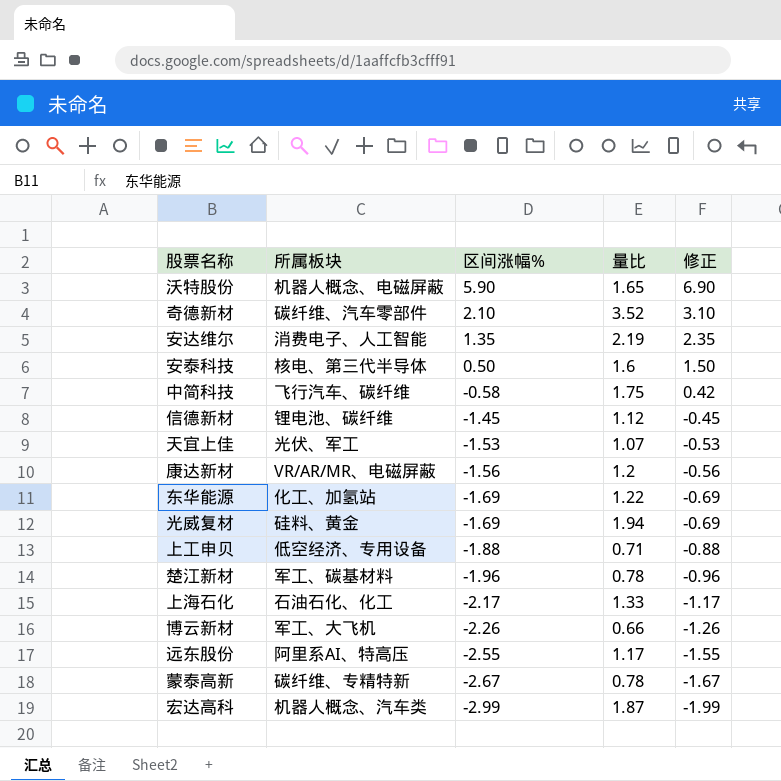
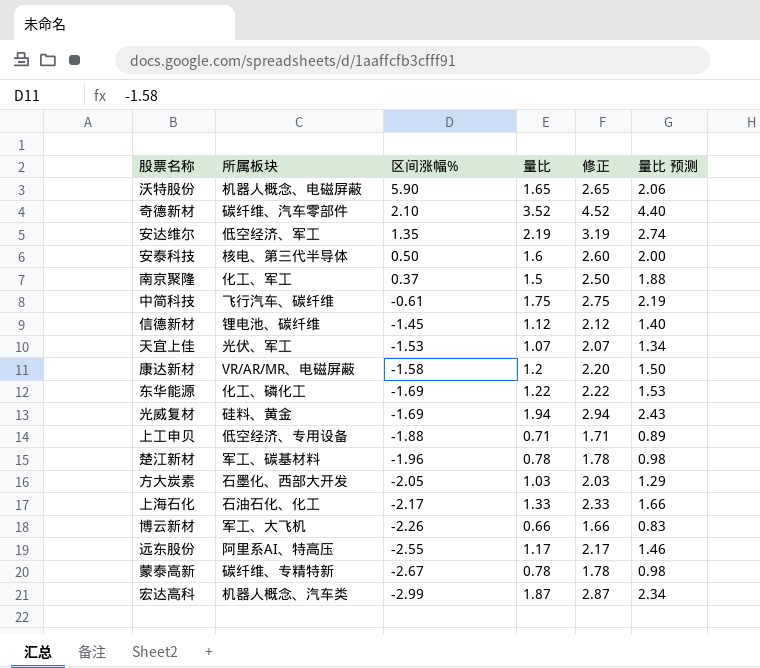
column 修正 | formula: [区间涨幅%] + 1 -> [量比] + 1
column 量比 预测 | formula: none -> [量比] * 1.25
安达维尔 | 所属板块: 消费电子、人工智能 -> 低空经济、军工
row 南京聚隆: none -> 化工、军工 | 0.37 | 1.5 | 2.50 | 1.88
中简科技 | 区间涨幅%: -0.58 -> -0.61
康达新材 | 区间涨幅%: -1.56 -> -1.58
东华能源 | 所属板块: 化工、加氢站 -> 化工、磷化工
row 方大炭素: none -> 石墨化、西部大开发 | -2.05 | 1.03 | 2.03 | 1.29

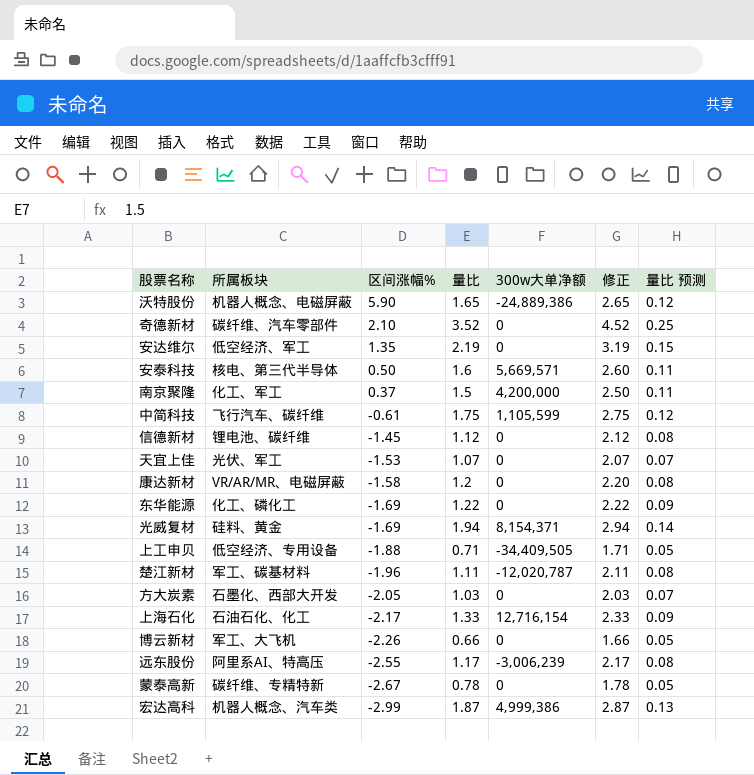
column 300w大单净额 | position: none -> 5
column 量比 预测 | formula: [量比] * 1.25 -> [量比] * 0.07
楚江新材 | 量比: 0.78 -> 1.11
楚江新材 | 修正: 1.78 -> 2.11

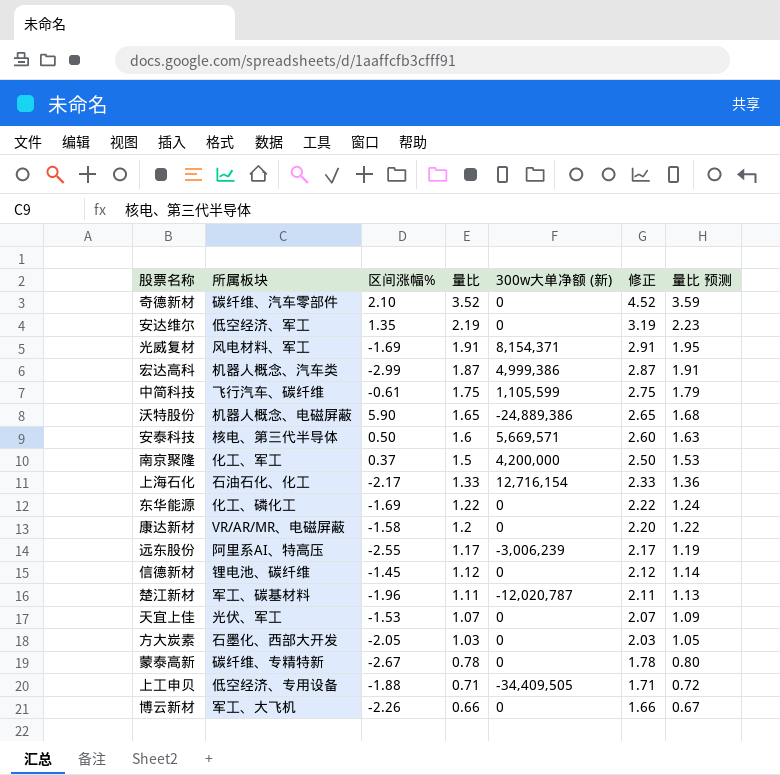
row order: 区间涨幅% descending -> 量比 descending
column name: 300w大单净额 -> 300w大单净额 (新)
column 量比 预测 | formula: [量比] * 0.07 -> [量比] * 1.02
光威复材 | 所属板块: 硅料、黄金 -> 风电材料、军工
光威复材 | 量比: 1.94 -> 1.91
光威复材 | 修正: 2.94 -> 2.91

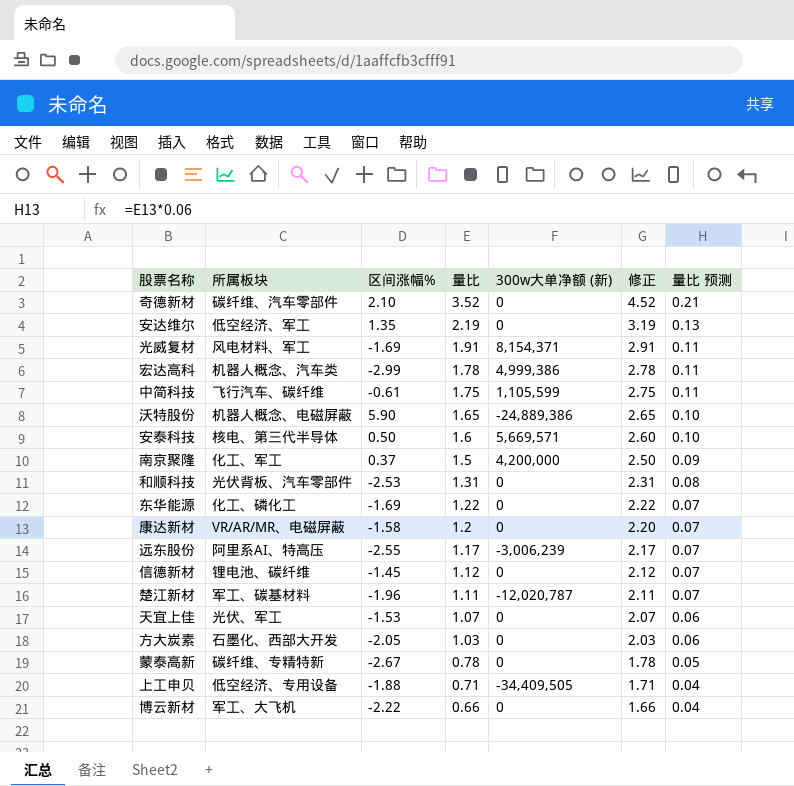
column 量比 预测 | formula: [量比] * 1.02 -> [量比] * 0.06
row 上海石化: 石油石化、化工 | -2.17 | 1.33 | 12,716,154 | 2.33 | 1.36 -> none
宏达高科 | 量比: 1.87 -> 1.78
宏达高科 | 修正: 2.87 -> 2.78
row 和顺科技: none -> 光伏背板、汽车零部件 | -2.53 | 1.31 | 0 | 2.31 | 0.08
博云新材 | 区间涨幅%: -2.26 -> -2.22

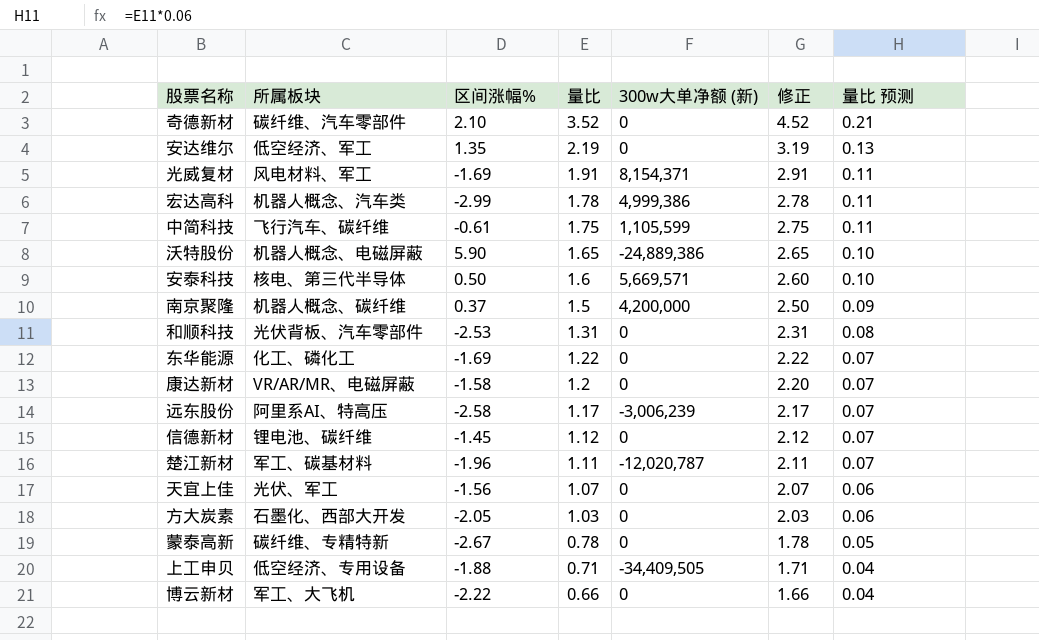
南京聚隆 | 所属板块: 化工、军工 -> 机器人概念、碳纤维
远东股份 | 区间涨幅%: -2.55 -> -2.58
天宜上佳 | 区间涨幅%: -1.53 -> -1.56

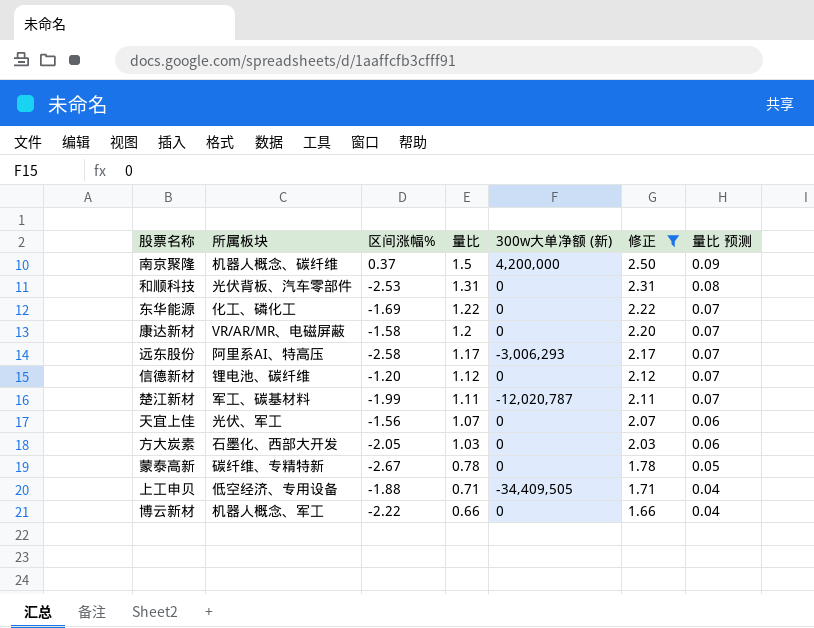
filter: none -> 修正 <= 2.50
远东股份 | 300w大单净额 (新): -3,006,239 -> -3,006,293
信德新材 | 区间涨幅%: -1.45 -> -1.20
楚江新材 | 区间涨幅%: -1.96 -> -1.99
博云新材 | 所属板块: 军工、大飞机 -> 机器人概念、军工

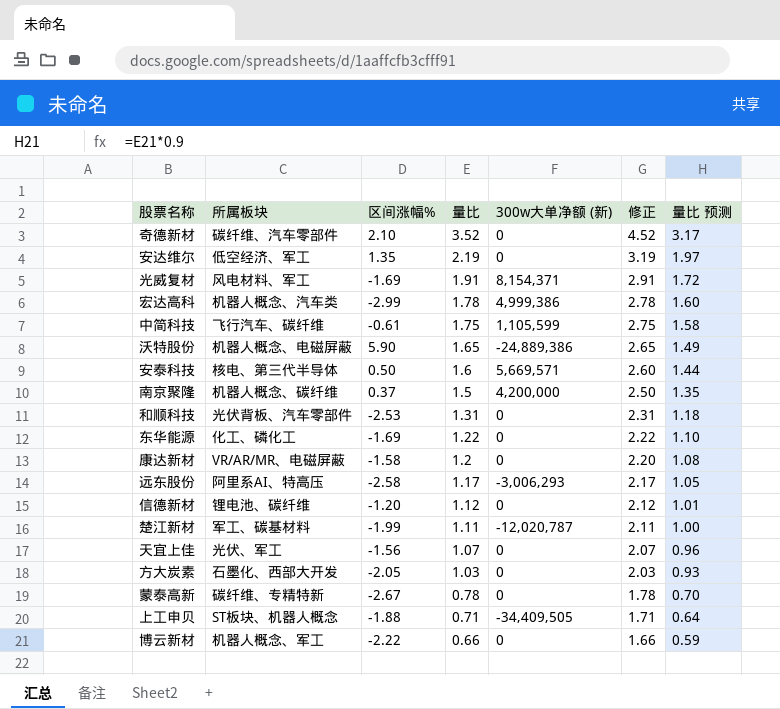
filter: 修正 <= 2.50 -> none
column 量比 预测 | formula: [量比] * 0.06 -> [量比] * 0.9
上工申贝 | 所属板块: 低空经济、专用设备 -> ST板块、机器人概念

